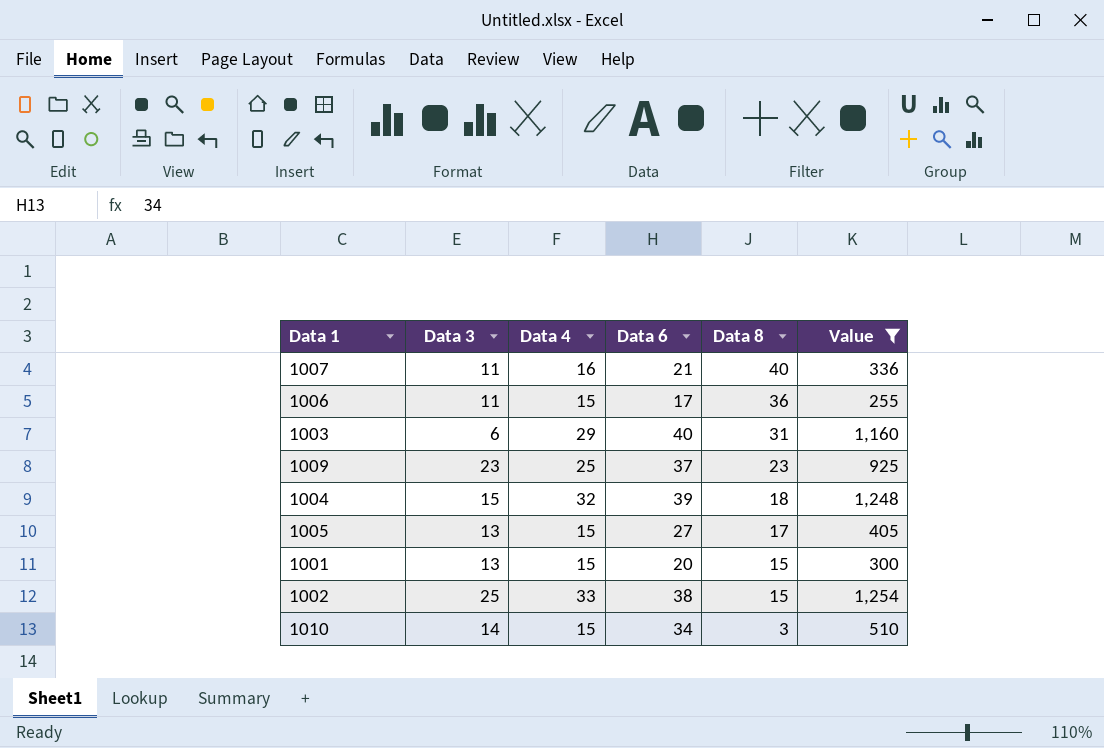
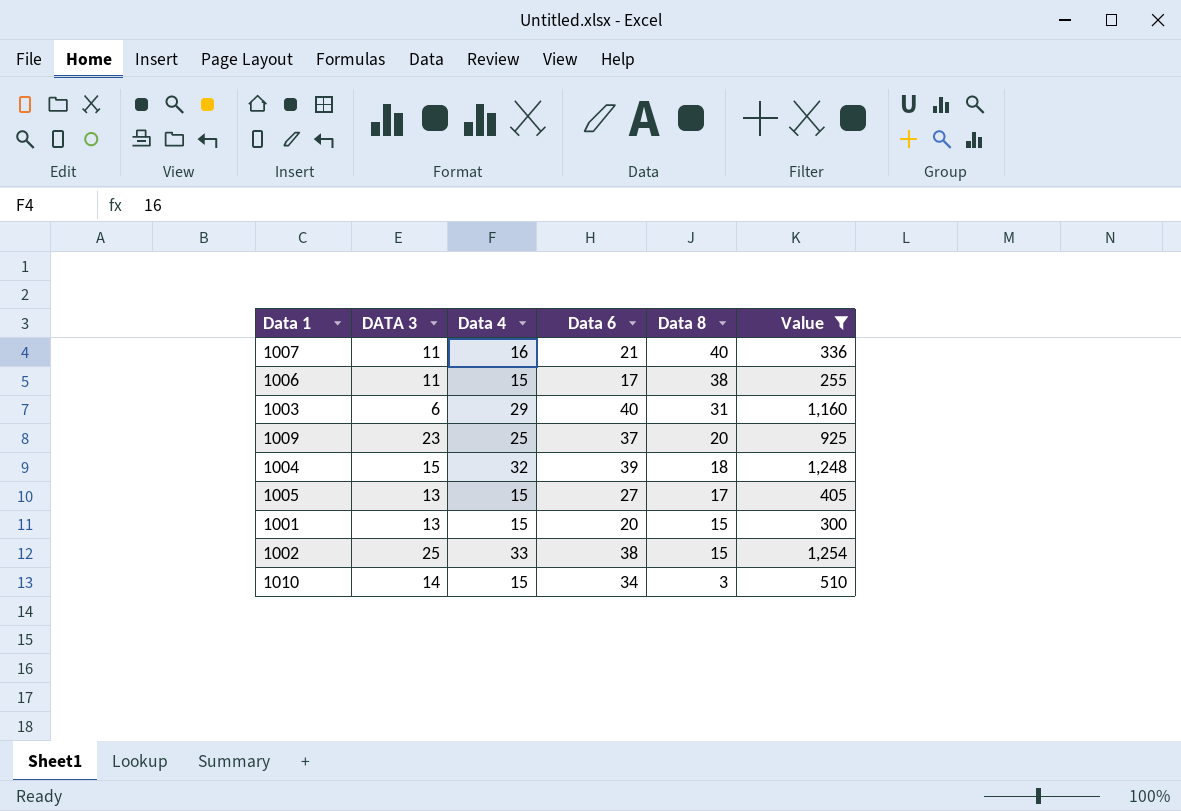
column name: Data 3 -> DATA 3
1006 | Data 8: 36 -> 38
1009 | Data 8: 23 -> 20

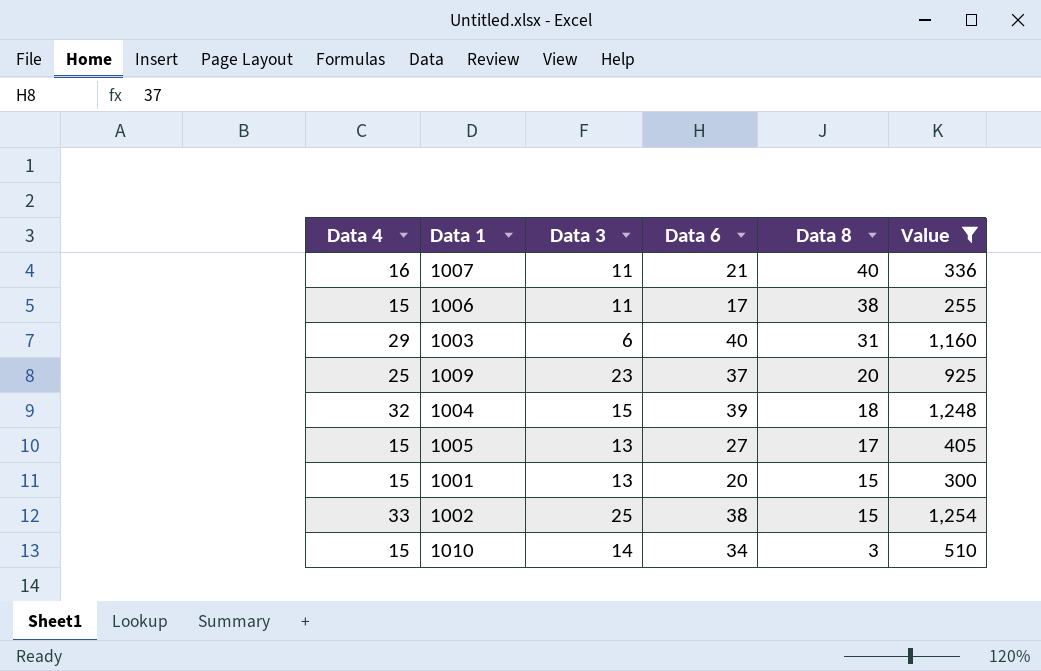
column Data 4 | position: 3 -> 1
column name: DATA 3 -> Data 3

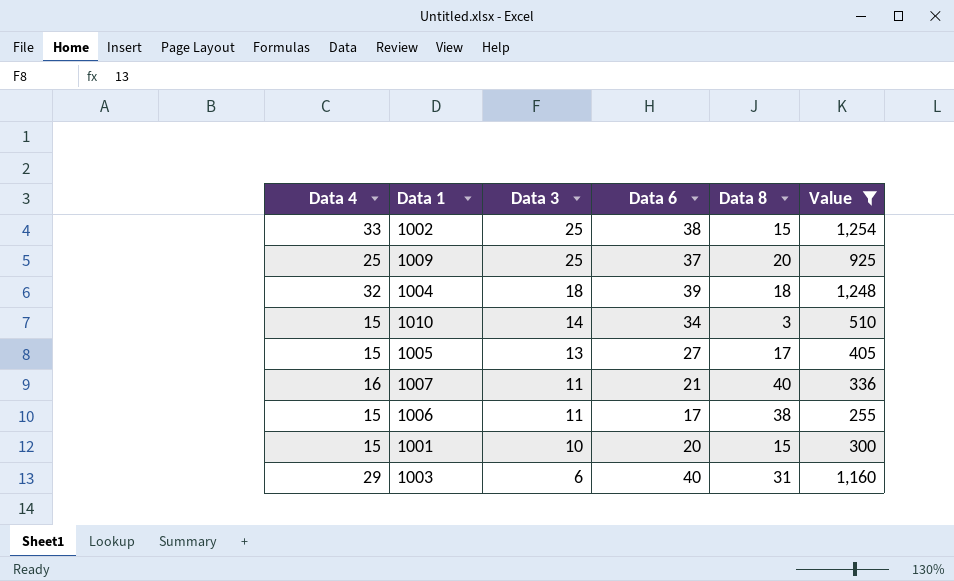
row order: Data 8 descending -> Data 3 descending
1009 | Data 3: 23 -> 25
1004 | Data 3: 15 -> 18
1001 | Data 3: 13 -> 10

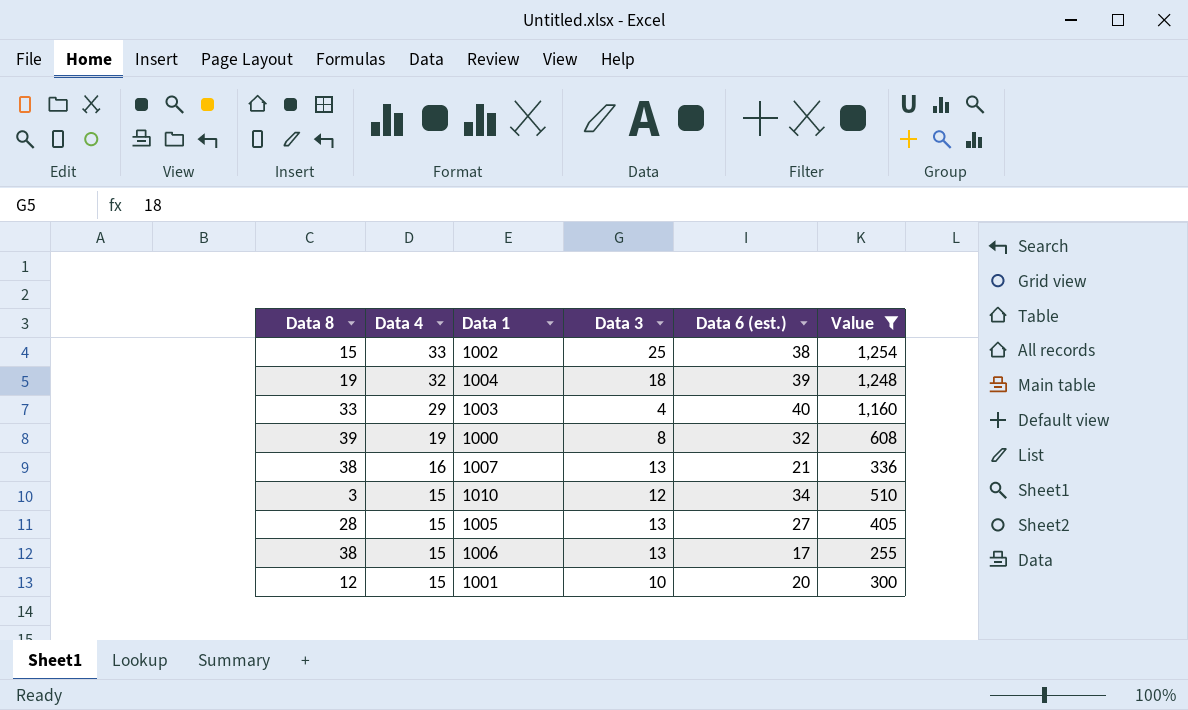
row order: Data 3 descending -> Data 4 descending
column Data 8 | position: 5 -> 1
column name: Data 6 -> Data 6 (est.)
row 1009: 25 | 25 | 37 | 20 | 925 -> none
1004 | Data 8: 18 -> 19
1003 | Data 8: 31 -> 33
1003 | Data 3: 6 -> 4
row 1000: none -> 39 | 19 | 8 | 32 | 608
1007 | Data 8: 40 -> 38
1007 | Data 3: 11 -> 13
1010 | Data 3: 14 -> 12
1005 | Data 8: 17 -> 28
1006 | Data 3: 11 -> 13
1001 | Data 8: 15 -> 12

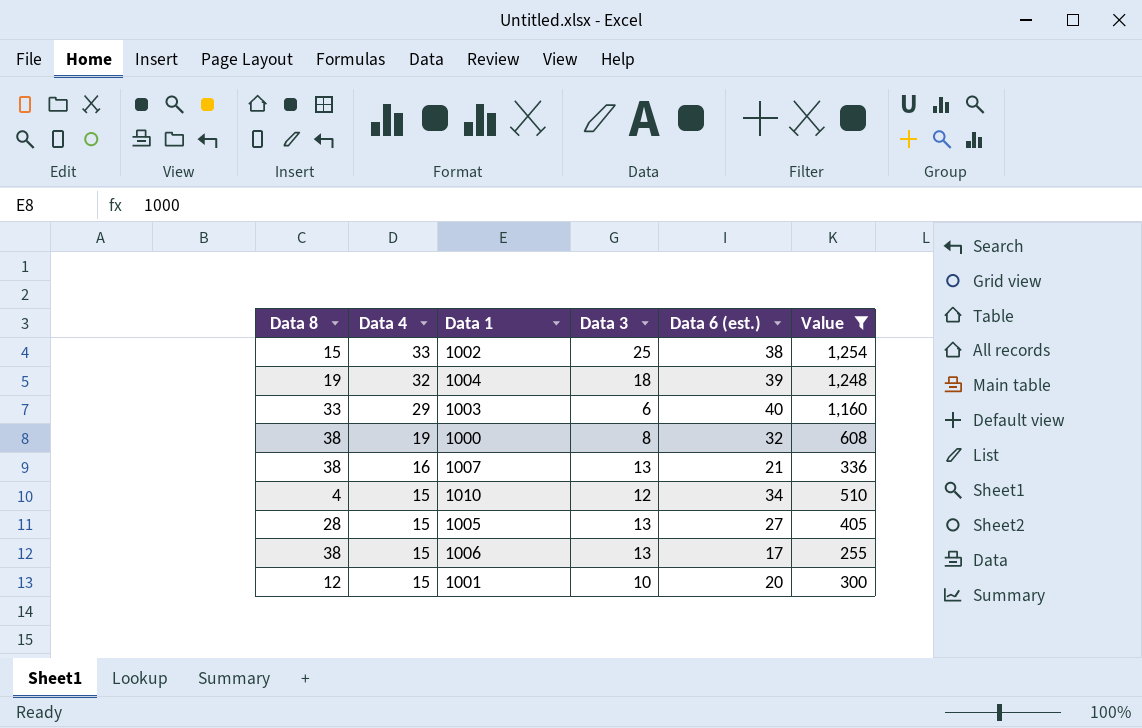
1003 | Data 3: 4 -> 6
1000 | Data 8: 39 -> 38
1010 | Data 8: 3 -> 4

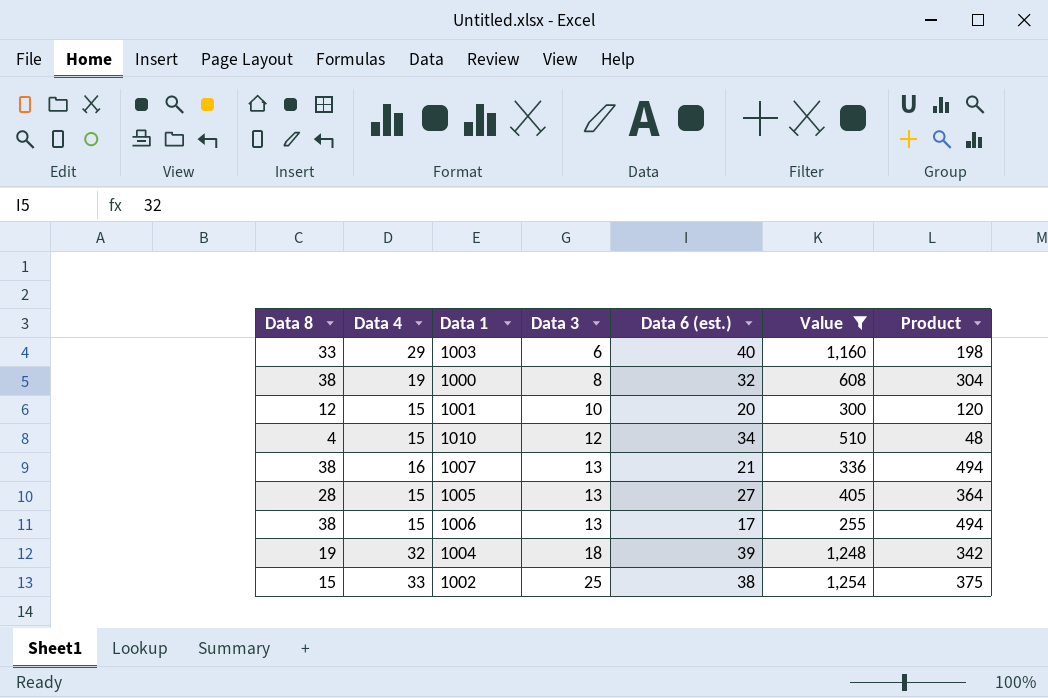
row order: Data 4 descending -> Data 3 ascending
column Product | formula: none -> [Data 8] * [Data 3]

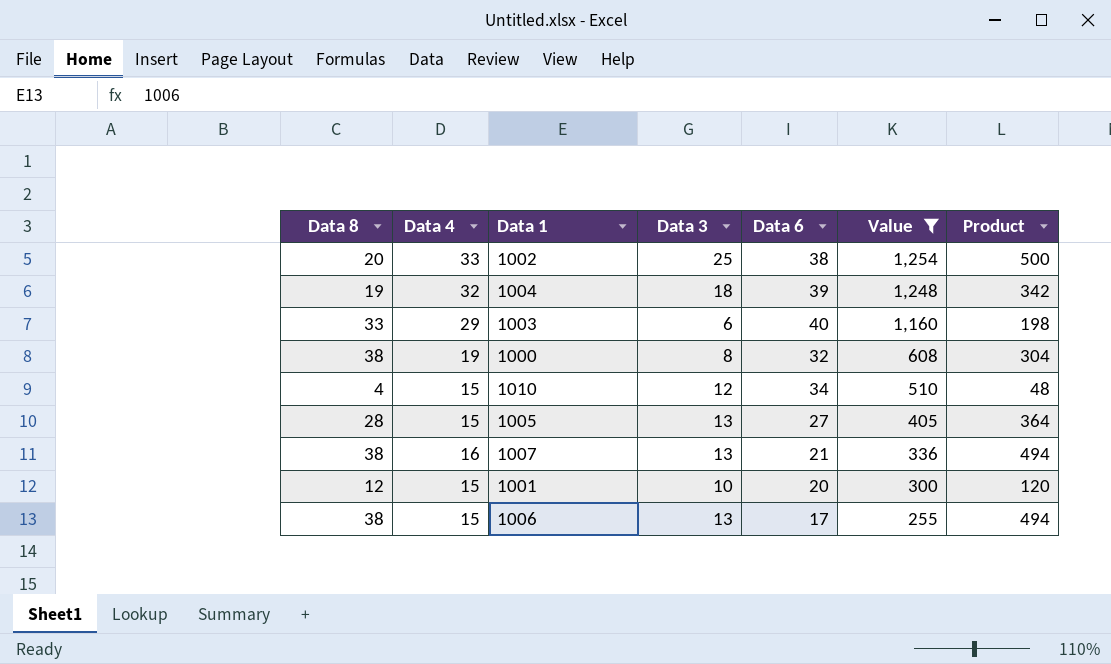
row order: Data 3 ascending -> Value descending
column name: Data 6 (est.) -> Data 6
1002 | Data 8: 15 -> 20
1002 | Product: 375 -> 500

